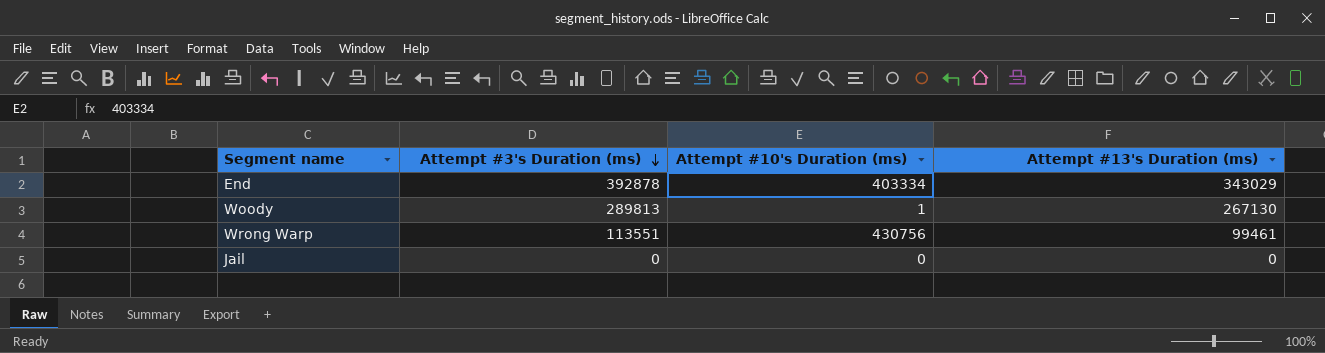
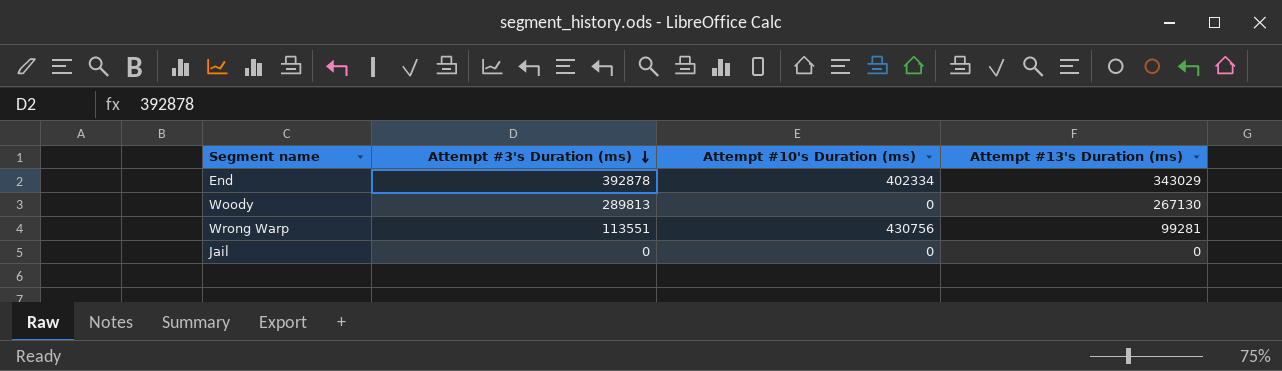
End | Attempt #10's Duration (ms): 403334 -> 402334
Woody | Attempt #10's Duration (ms): 1 -> 0
Wrong Warp | Attempt #13's Duration (ms): 99461 -> 99281

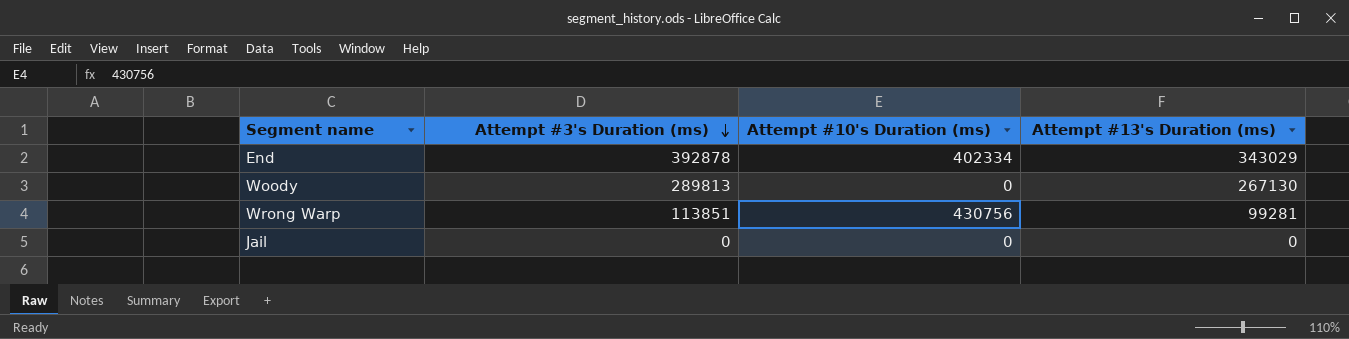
Wrong Warp | Attempt #3's Duration (ms): 113551 -> 113851

